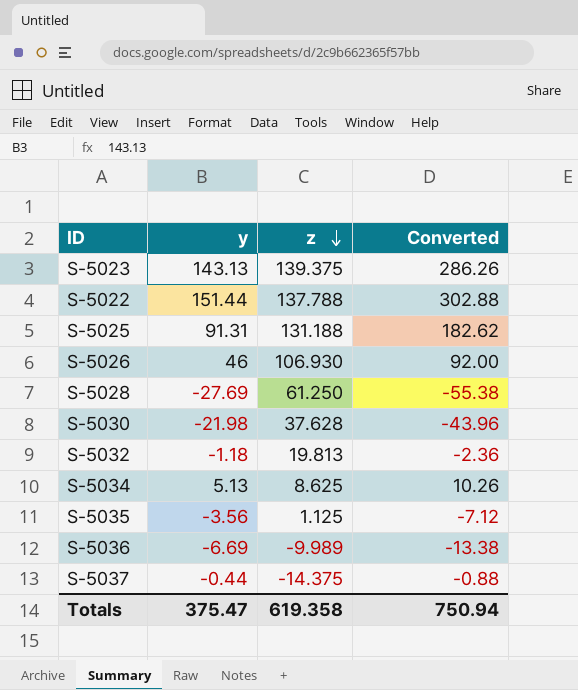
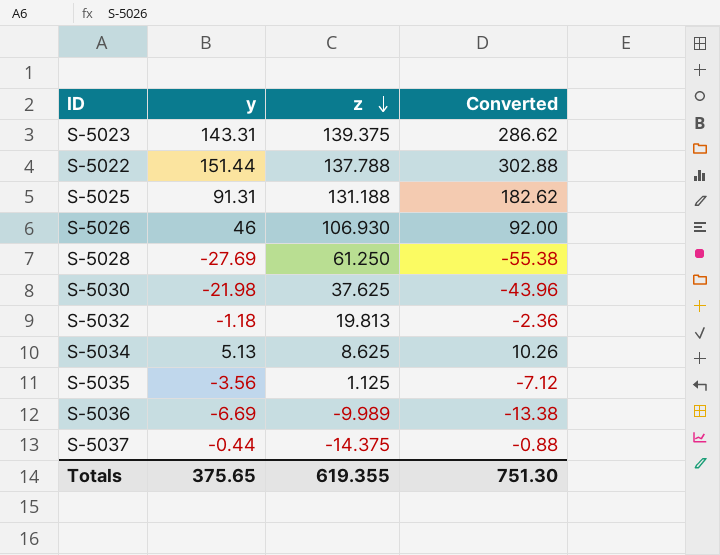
S-5023 | y: 143.13 -> 143.31
S-5023 | Converted: 286.26 -> 286.62
S-5030 | z: 37.628 -> 37.625
Totals | y: 375.47 -> 375.65
Totals | z: 619.358 -> 619.355
Totals | Converted: 750.94 -> 751.30

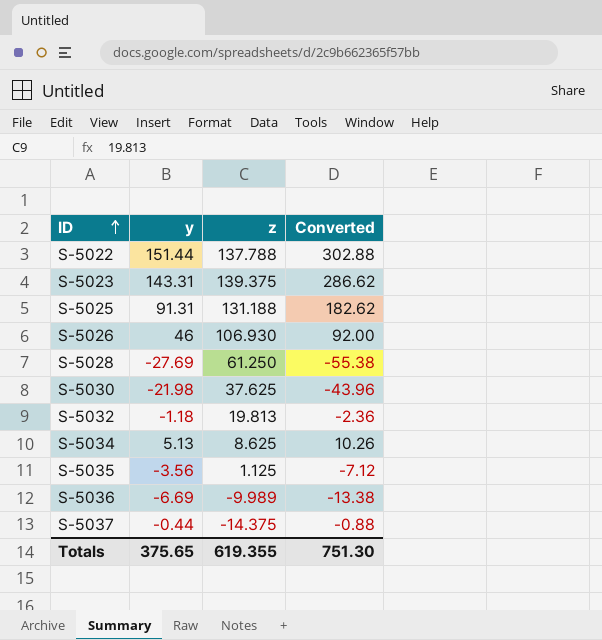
row order: z descending -> ID ascending

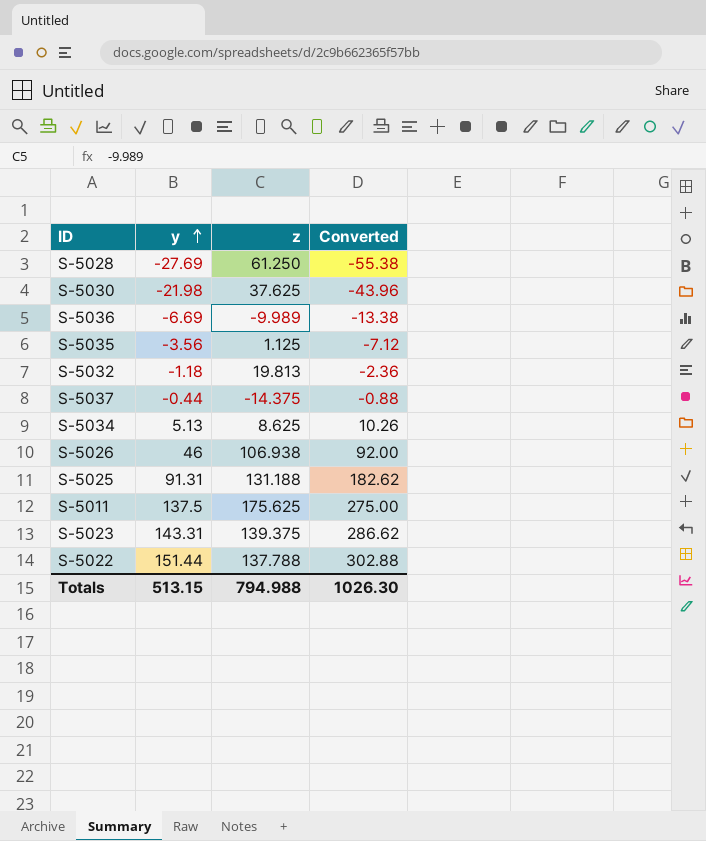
row order: ID ascending -> y ascending
S-5026 | z: 106.930 -> 106.938
row S-5011: none -> 137.5 | 175.625 | 275.00
Totals | y: 375.65 -> 513.15
Totals | z: 619.355 -> 794.988
Totals | Converted: 751.30 -> 1026.30

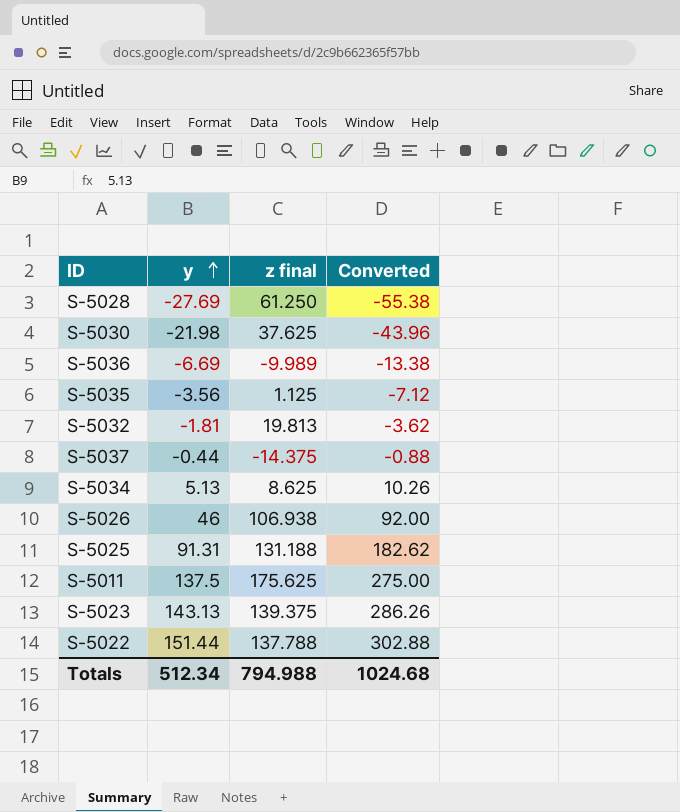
column name: z -> z final
S-5032 | y: -1.18 -> -1.81
S-5032 | Converted: -2.36 -> -3.62
S-5023 | y: 143.31 -> 143.13
S-5023 | Converted: 286.62 -> 286.26
Totals | y: 513.15 -> 512.34
Totals | Converted: 1026.30 -> 1024.68

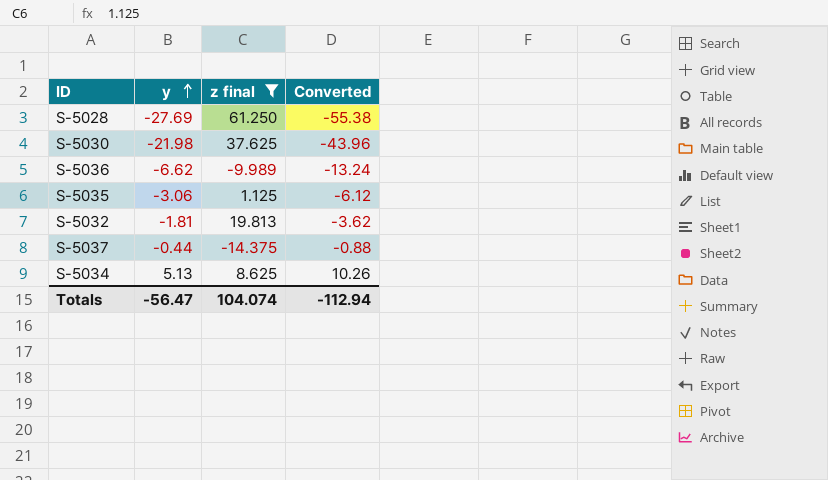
filter: none -> z final <= 61.250
S-5036 | y: -6.69 -> -6.62
S-5036 | Converted: -13.38 -> -13.24
S-5035 | y: -3.56 -> -3.06
S-5035 | Converted: -7.12 -> -6.12
Totals | y: 512.34 -> -56.47
Totals | z final: 794.988 -> 104.074
Totals | Converted: 1024.68 -> -112.94

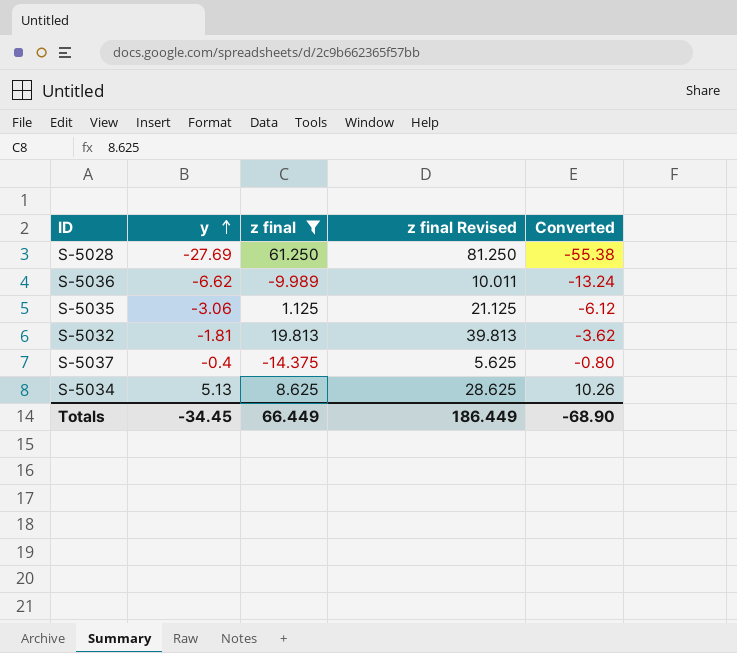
column z final Revised | formula: none -> [z final] + 20
row S-5030: -21.98 | 37.625 | -43.96 -> none
S-5037 | y: -0.44 -> -0.4
S-5037 | Converted: -0.88 -> -0.80
Totals | y: -56.47 -> -34.45
Totals | z final: 104.074 -> 66.449
Totals | Converted: -112.94 -> -68.90

